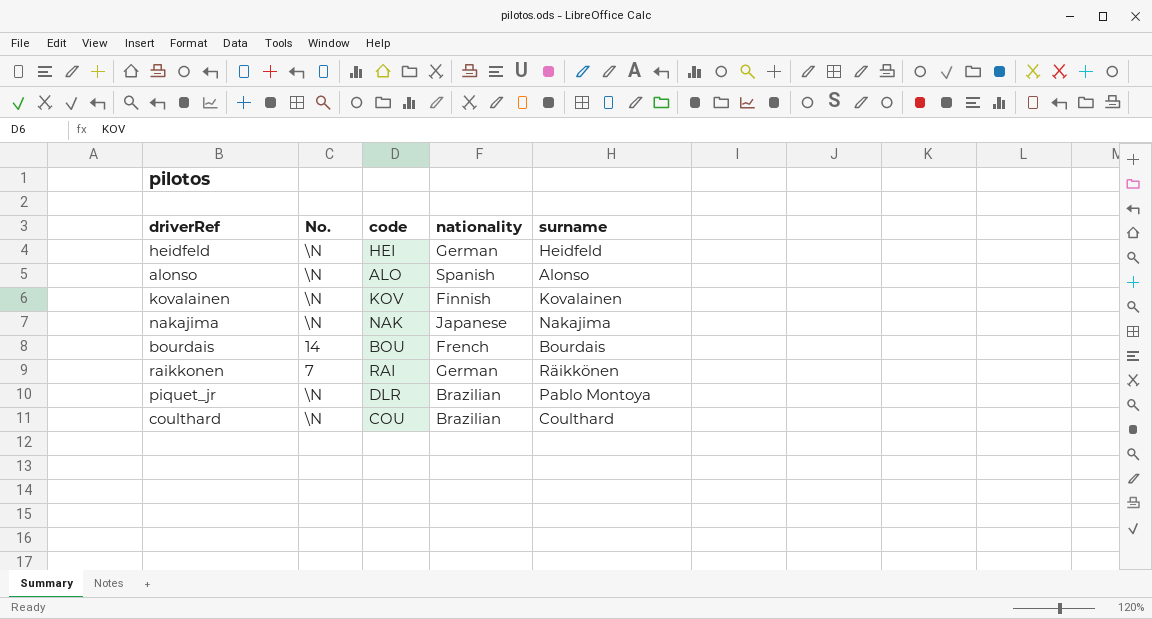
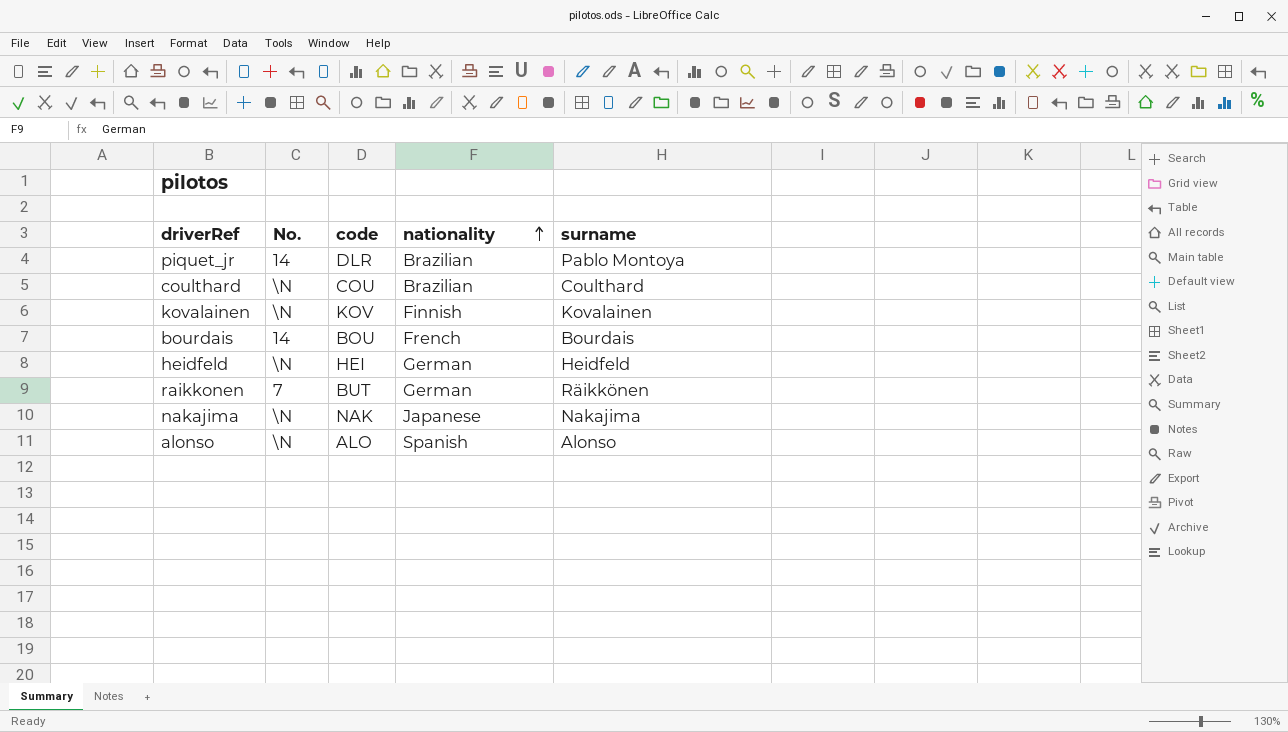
row order: none -> nationality ascending
piquet_jr | No.: \N -> 14
raikkonen | code: RAI -> BUT

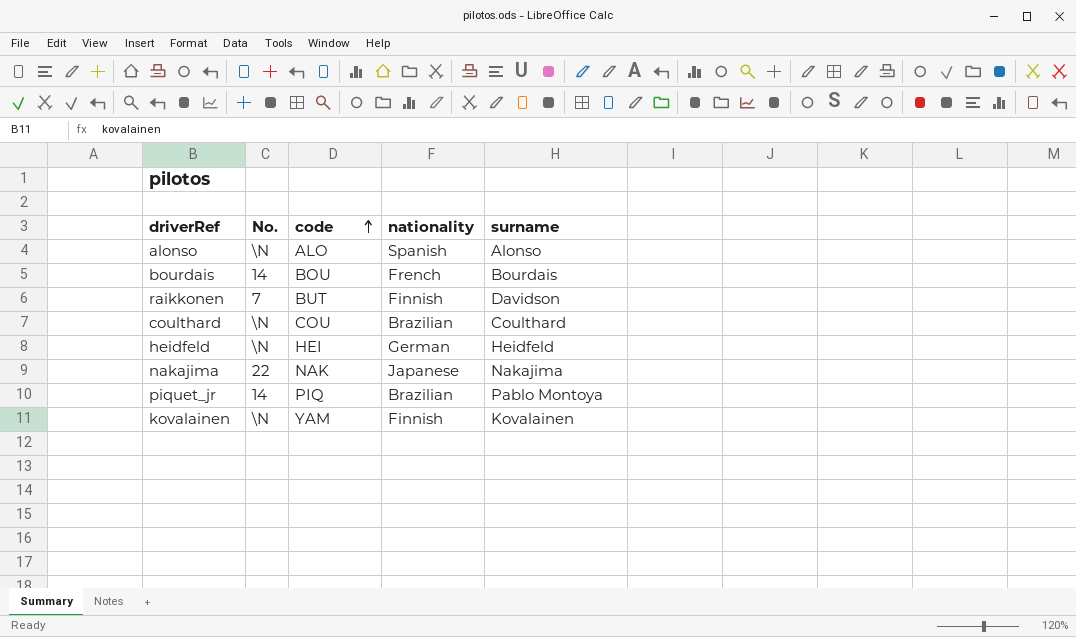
row order: nationality ascending -> code ascending
raikkonen | nationality: German -> Finnish
raikkonen | surname: Räikkönen -> Davidson
nakajima | No.: \N -> 22
piquet_jr | code: DLR -> PIQ
kovalainen | code: KOV -> YAM

